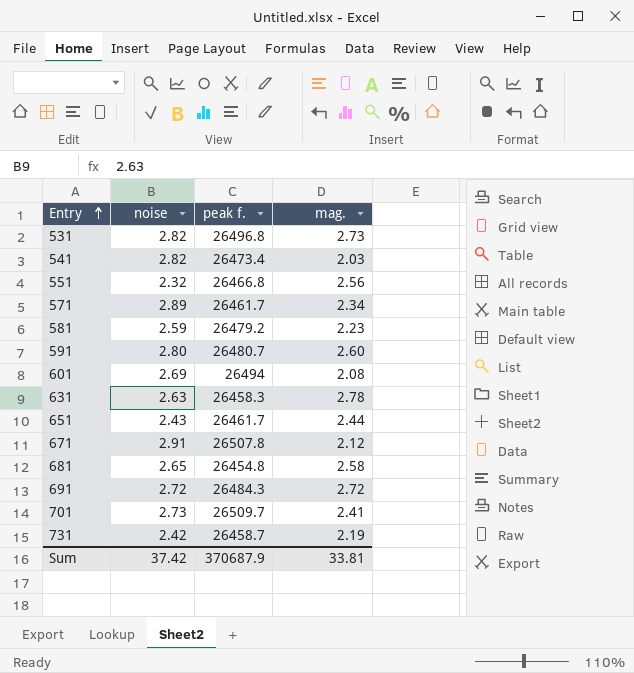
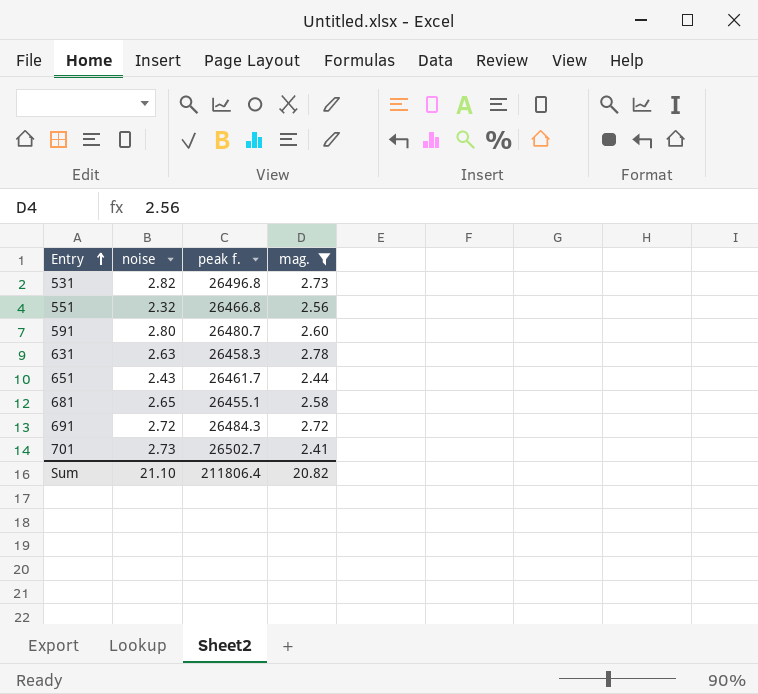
filter: none -> mag. >= 2.41
681 | peak f.: 26454.8 -> 26455.1
701 | peak f.: 26509.7 -> 26502.7
Sum | noise: 37.42 -> 21.10
Sum | peak f.: 370687.9 -> 211806.4
Sum | mag.: 33.81 -> 20.82

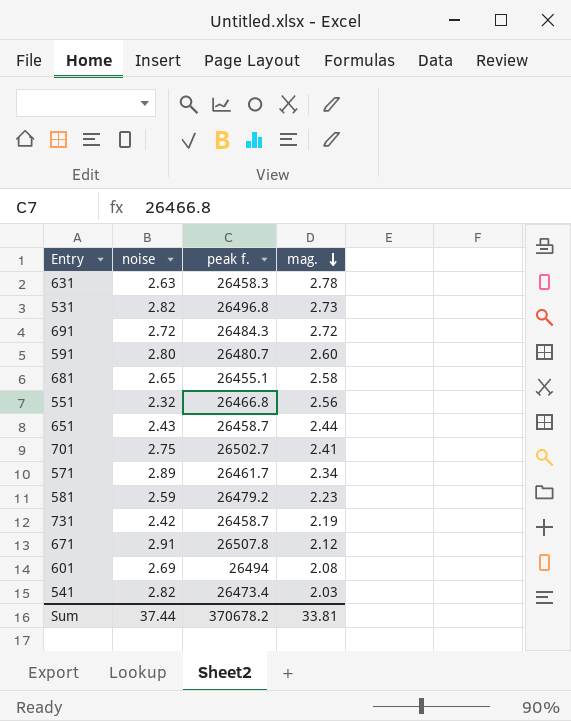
filter: mag. >= 2.41 -> none
row order: Entry ascending -> mag. descending
651 | peak f.: 26461.7 -> 26458.7
701 | noise: 2.73 -> 2.75
Sum | noise: 21.10 -> 37.44
Sum | peak f.: 211806.4 -> 370678.2
Sum | mag.: 20.82 -> 33.81

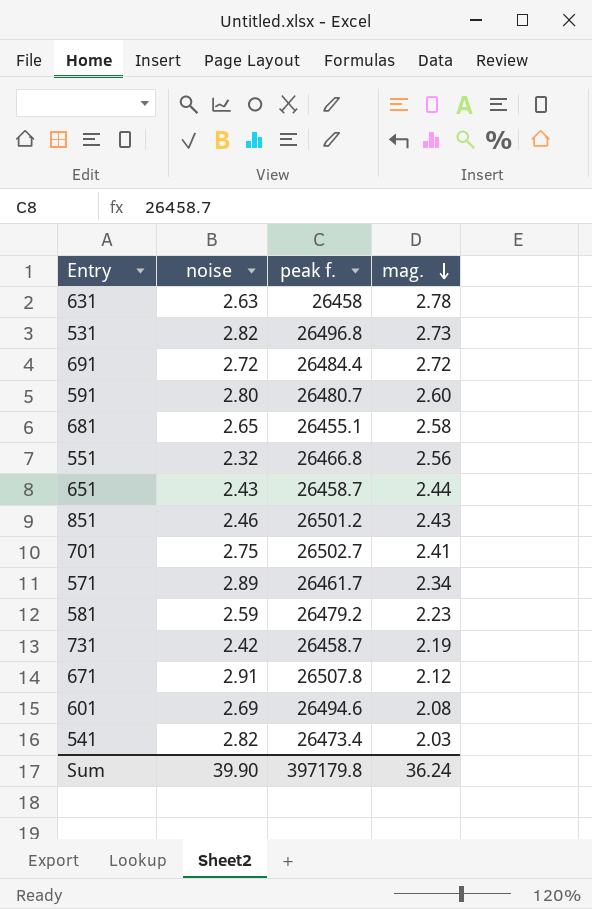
631 | peak f.: 26458.3 -> 26458
691 | peak f.: 26484.3 -> 26484.4
row 851: none -> 2.46 | 26501.2 | 2.43
601 | peak f.: 26494 -> 26494.6
Sum | noise: 37.44 -> 39.90
Sum | peak f.: 370678.2 -> 397179.8
Sum | mag.: 33.81 -> 36.24

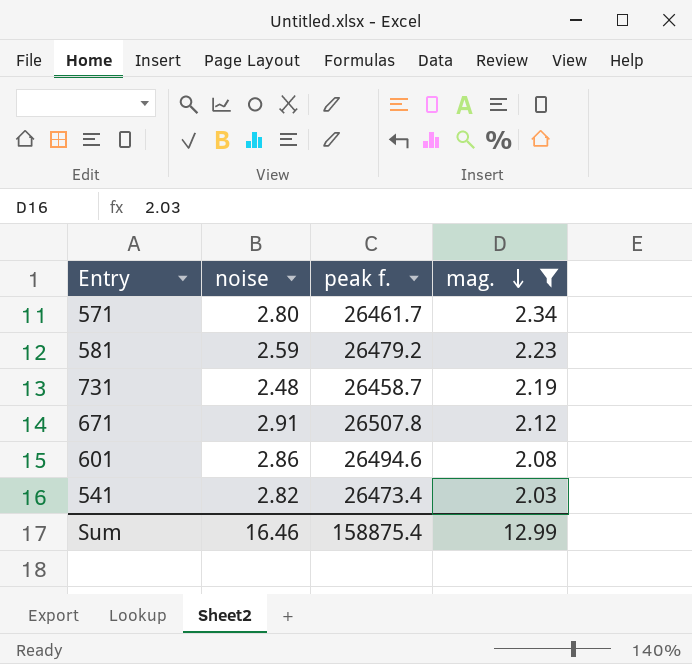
filter: none -> mag. <= 2.34
571 | noise: 2.89 -> 2.80
731 | noise: 2.42 -> 2.48
601 | noise: 2.69 -> 2.86
Sum | noise: 39.90 -> 16.46
Sum | peak f.: 397179.8 -> 158875.4
Sum | mag.: 36.24 -> 12.99

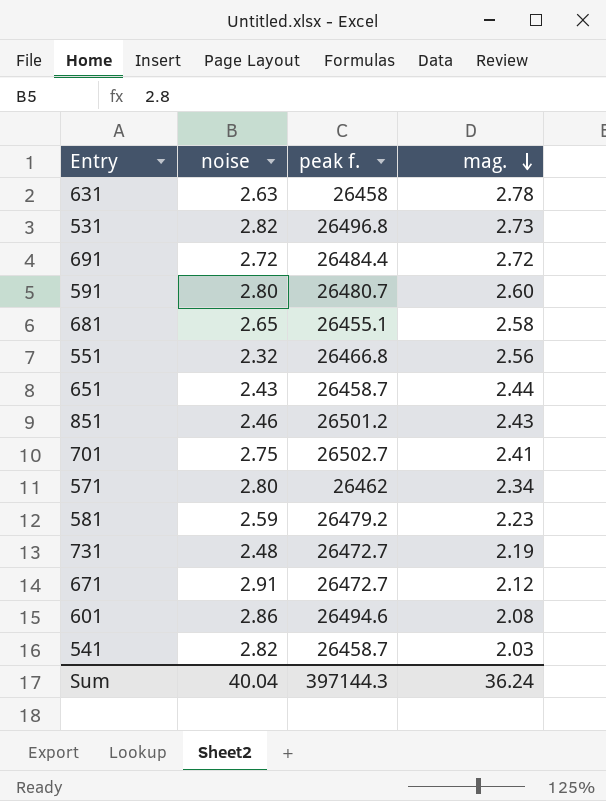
filter: mag. <= 2.34 -> none
571 | peak f.: 26461.7 -> 26462
731 | peak f.: 26458.7 -> 26472.7
671 | peak f.: 26507.8 -> 26472.7
541 | peak f.: 26473.4 -> 26458.7
Sum | noise: 16.46 -> 40.04
Sum | peak f.: 158875.4 -> 397144.3
Sum | mag.: 12.99 -> 36.24

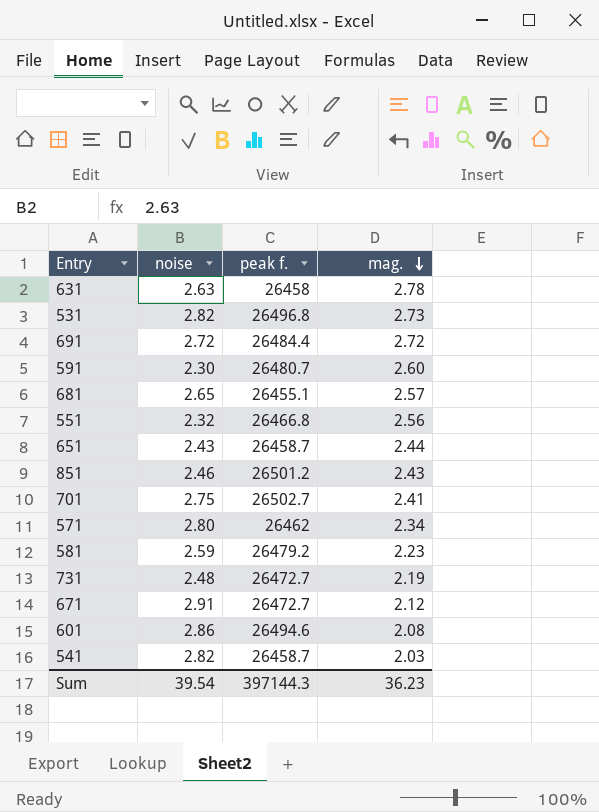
591 | noise: 2.80 -> 2.30
681 | mag.: 2.58 -> 2.57
Sum | noise: 40.04 -> 39.54
Sum | mag.: 36.24 -> 36.23

